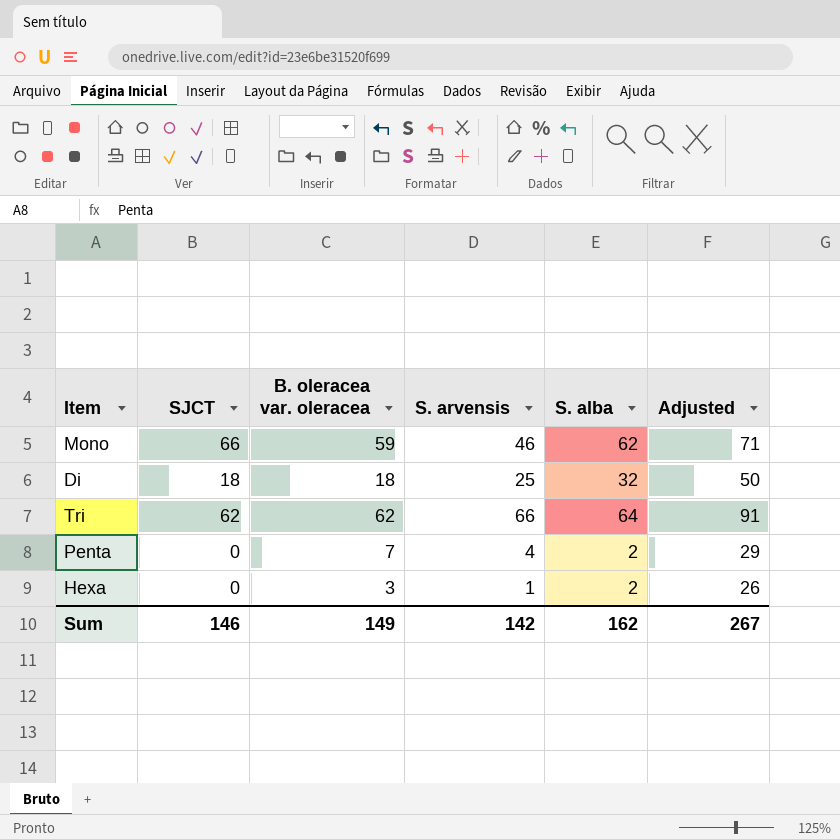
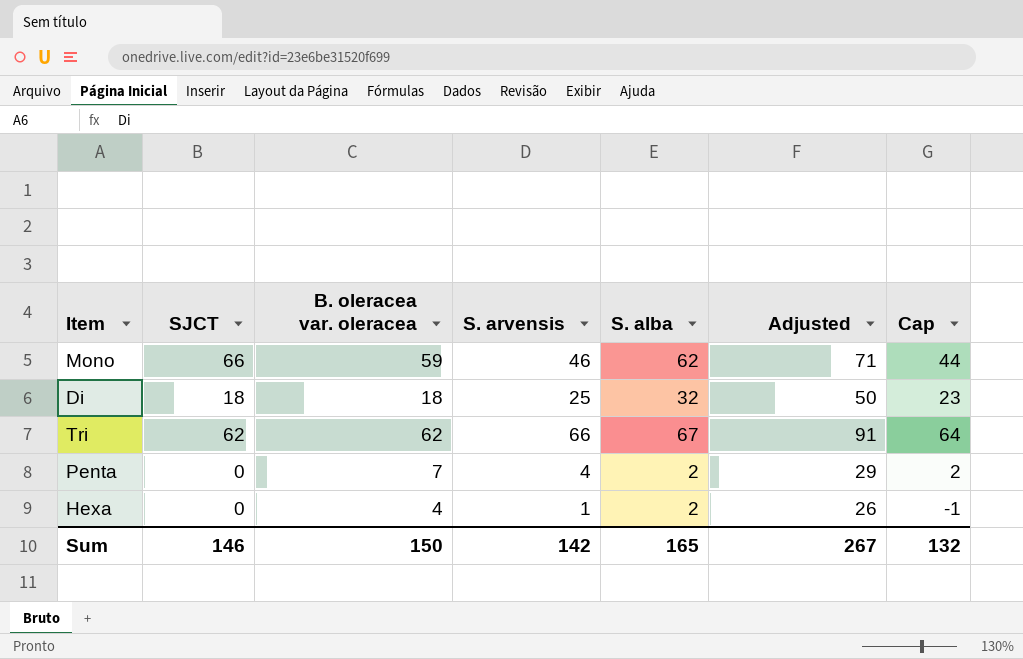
column Cap | formula: none -> [S. arvensis] - 2
Tri | S. alba: 64 -> 67
Hexa | B. oleracea var. oleracea: 3 -> 4
Sum | B. oleracea var. oleracea: 149 -> 150
Sum | S. alba: 162 -> 165

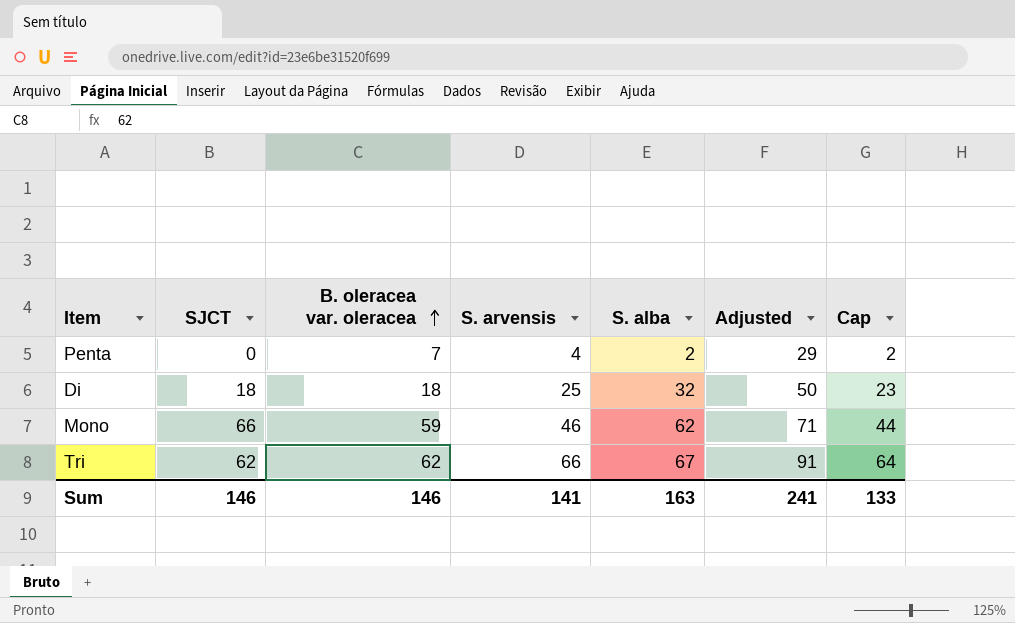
row order: none -> B. oleracea var. oleracea ascending
row Hexa: 0 | 4 | 1 | 2 | 26 | -1 -> none
Sum | B. oleracea var. oleracea: 150 -> 146
Sum | S. arvensis: 142 -> 141
Sum | S. alba: 165 -> 163
Sum | Adjusted: 267 -> 241
Sum | Cap: 132 -> 133

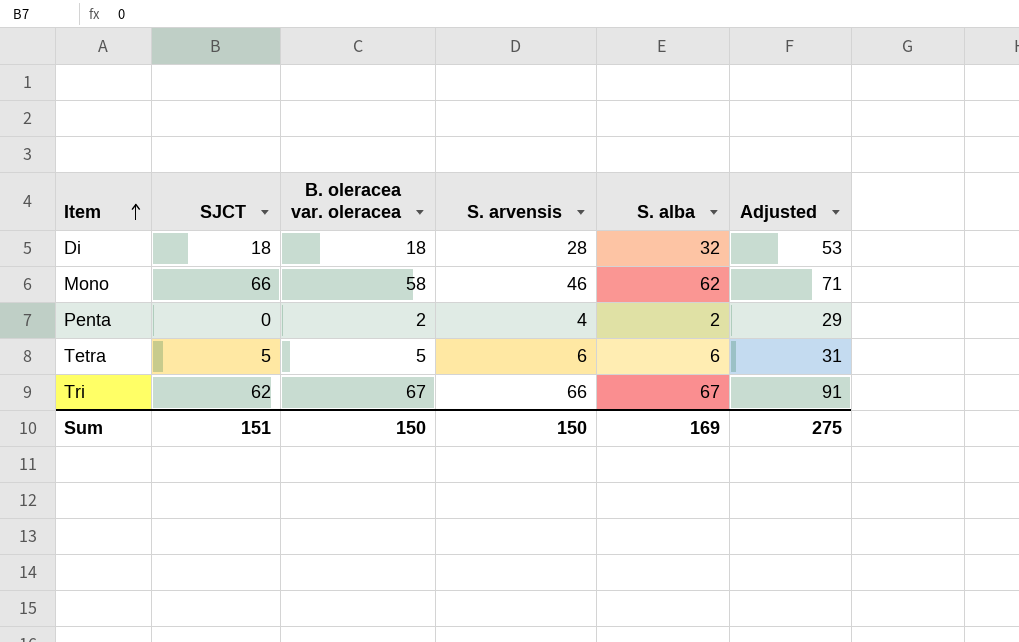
row order: B. oleracea var. oleracea ascending -> Item ascending
column Cap | formula: [S. arvensis] - 2 -> none
Di | S. arvensis: 25 -> 28
Di | Adjusted: 50 -> 53
Mono | B. oleracea var. oleracea: 59 -> 58
Penta | B. oleracea var. oleracea: 7 -> 2
row Tetra: none -> 5 | 5 | 6 | 6 | 31
Tri | B. oleracea var. oleracea: 62 -> 67
Sum | SJCT: 146 -> 151
Sum | B. oleracea var. oleracea: 146 -> 150
Sum | S. arvensis: 141 -> 150
Sum | S. alba: 163 -> 169
Sum | Adjusted: 241 -> 275

